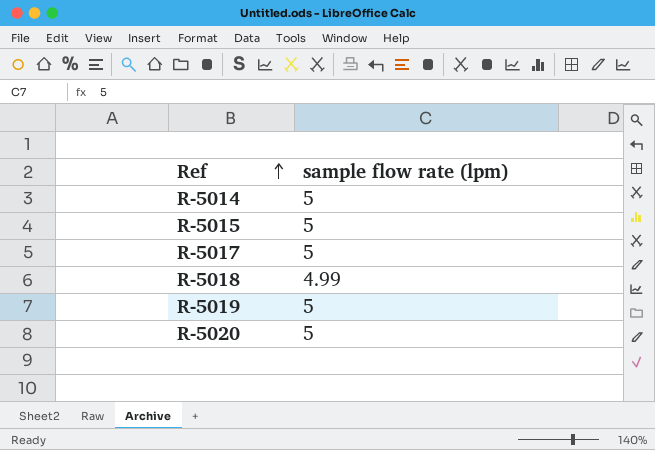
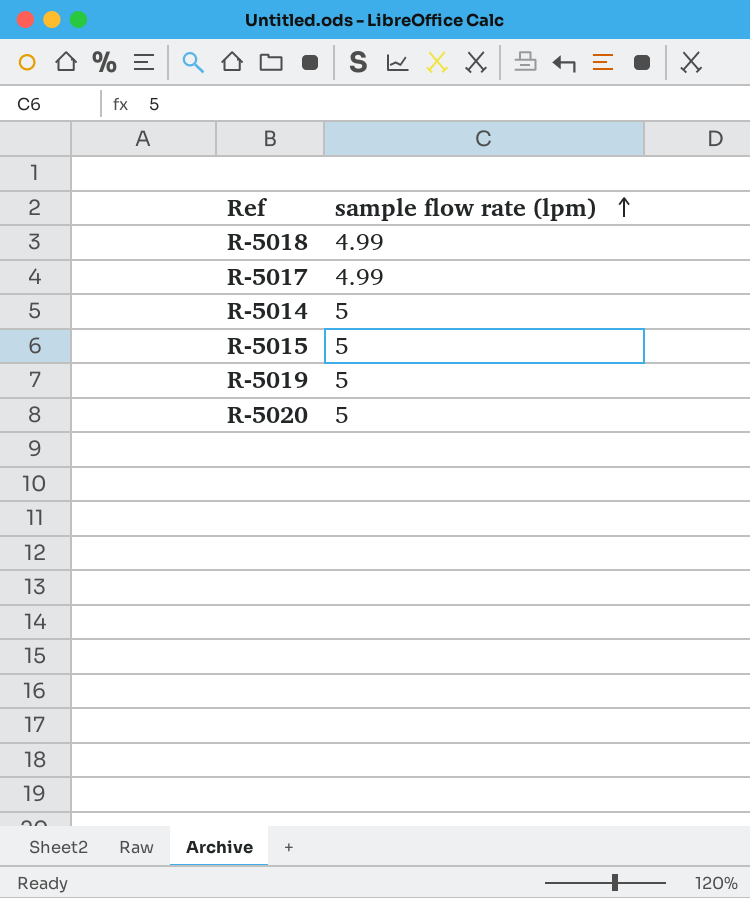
row order: Ref ascending -> sample flow rate (lpm) ascending
R-5017 | sample flow rate (lpm): 5 -> 4.99

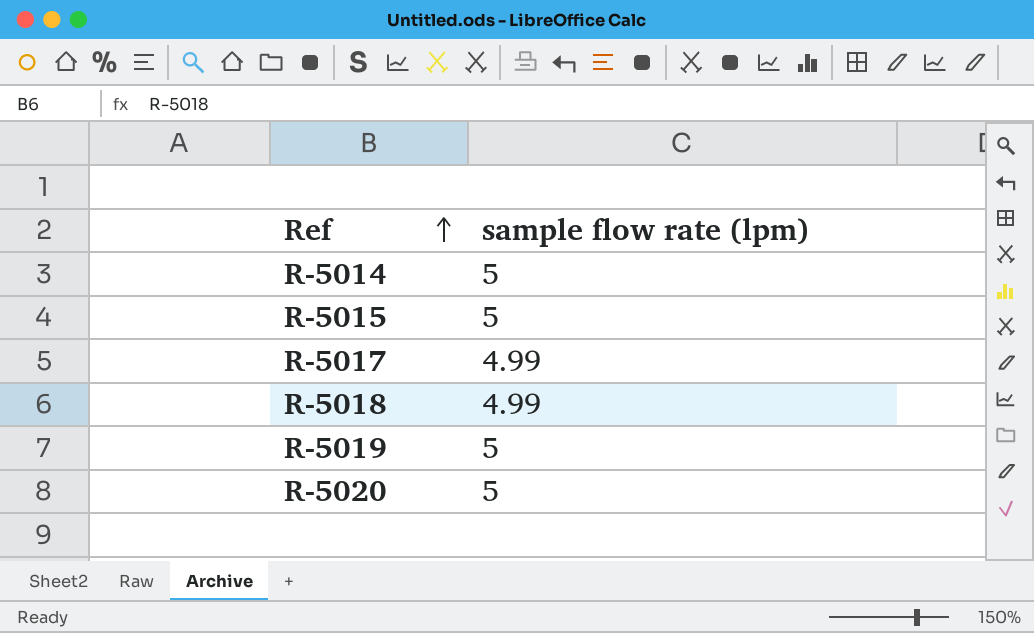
row order: sample flow rate (lpm) ascending -> Ref ascending

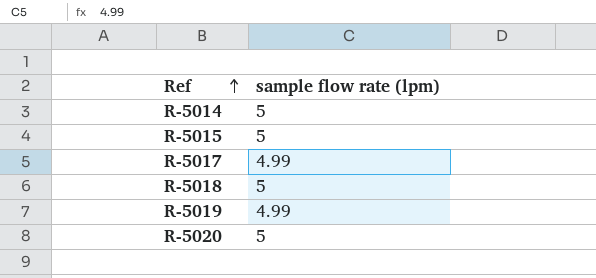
R-5018 | sample flow rate (lpm): 4.99 -> 5
R-5019 | sample flow rate (lpm): 5 -> 4.99

